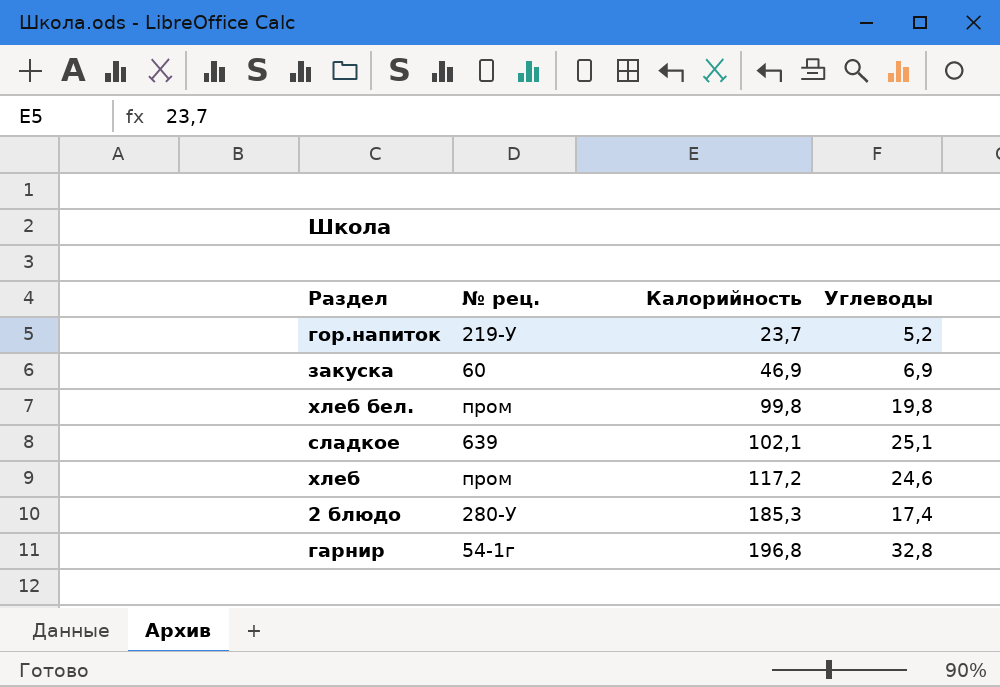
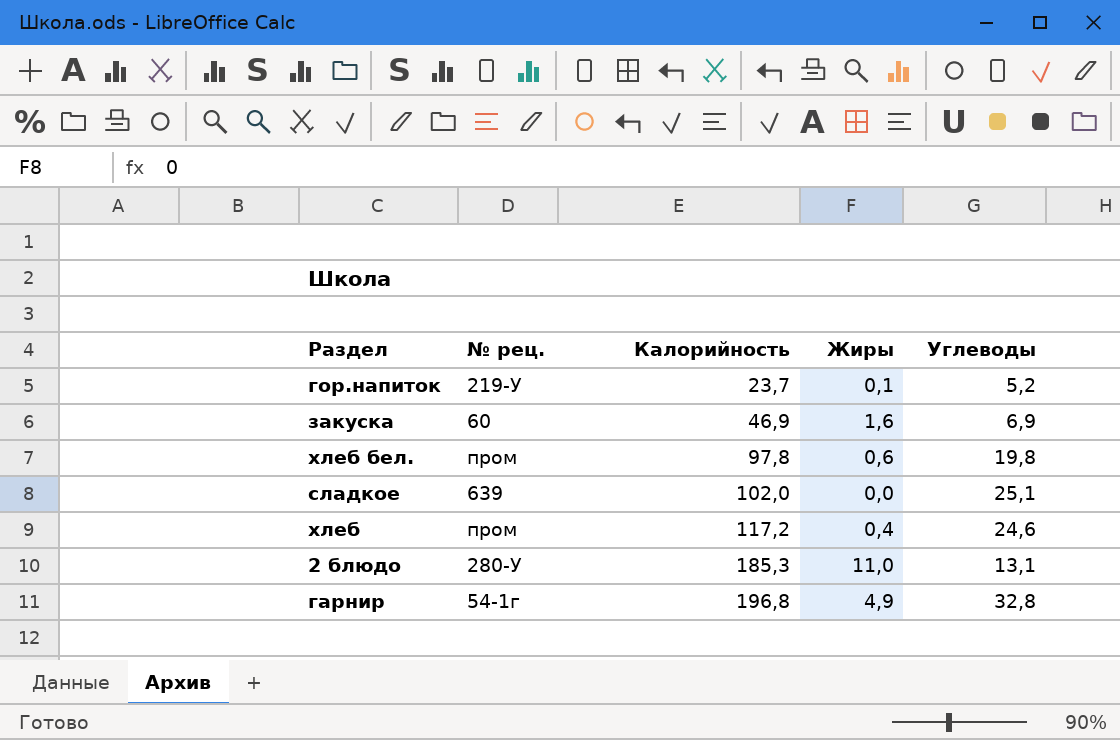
column Жиры | position: none -> 4
хлеб бел. | Калорийность: 99,8 -> 97,8
сладкое | Калорийность: 102,1 -> 102,0
2 блюдо | Углеводы: 17,4 -> 13,1

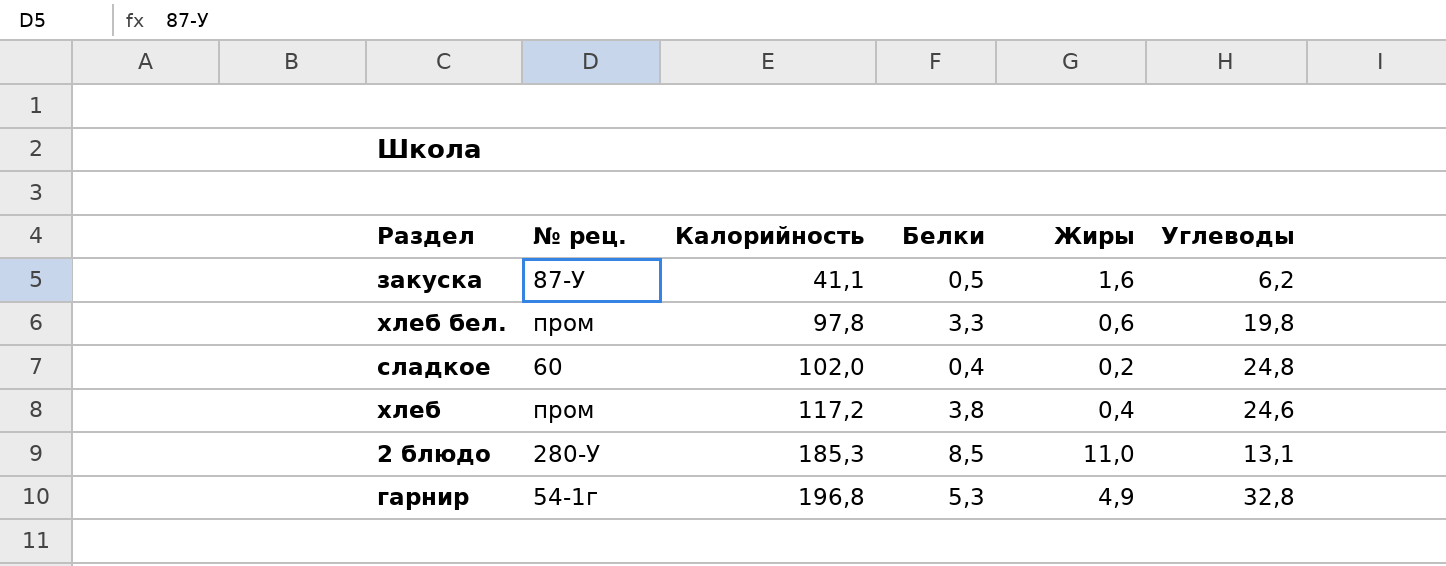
column Белки | position: none -> 4
row гор.напиток: 219-У | 23,7 | 0,1 | 5,2 -> none
закуска | № рец.: 60 -> 87-У
закуска | Калорийность: 46,9 -> 41,1
закуска | Углеводы: 6,9 -> 6,2
сладкое | № рец.: 639 -> 60
сладкое | Жиры: 0,0 -> 0,2
сладкое | Углеводы: 25,1 -> 24,8

